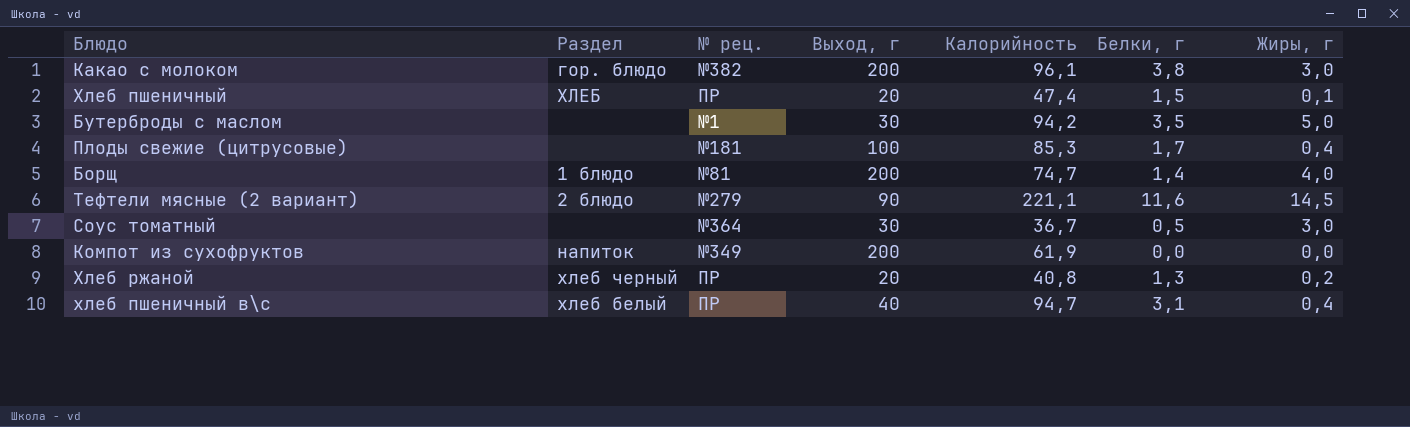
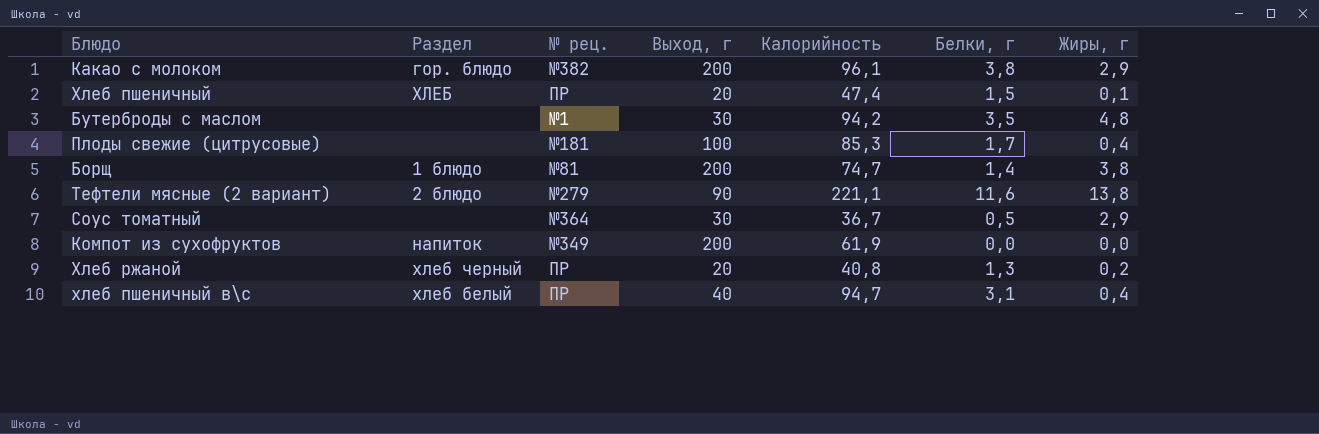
Какао с молоком | Жиры, г: 3,0 -> 2,9
Бутерброды с маслом | Жиры, г: 5,0 -> 4,8
Борщ | Жиры, г: 4,0 -> 3,8
Тефтели мясные (2 вариант) | Жиры, г: 14,5 -> 13,8
Соус томатный | Жиры, г: 3,0 -> 2,9

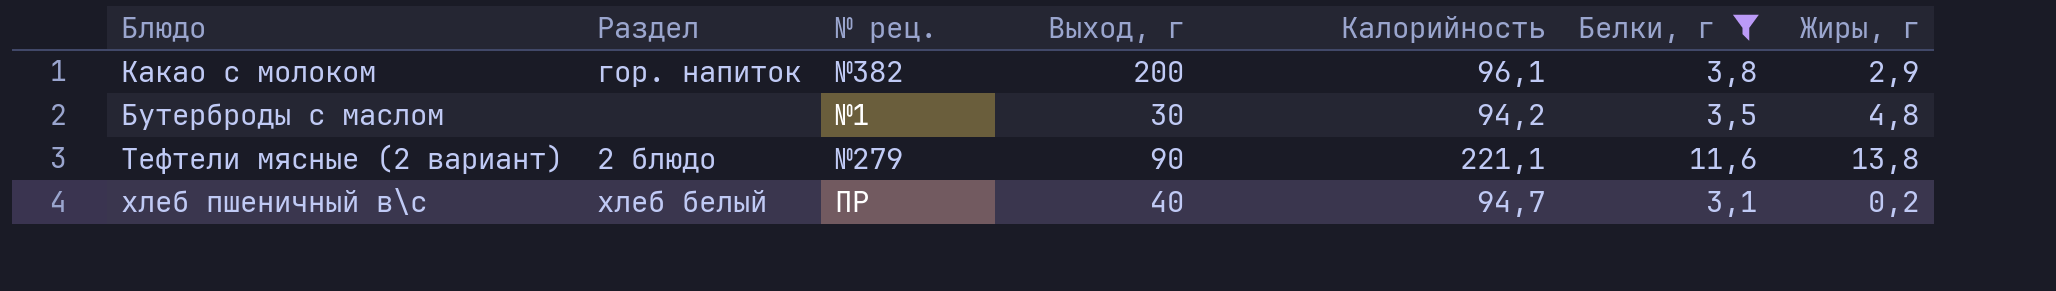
filter: none -> Белки, г >= 3,1
Какао с молоком | Раздел: гор. блюдо -> гор. напиток
хлеб пшеничный в\с | Жиры, г: 0,4 -> 0,2

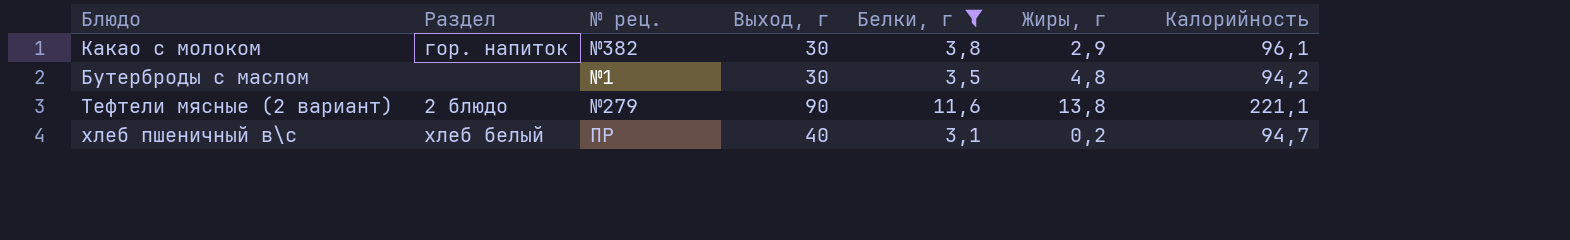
column Калорийность | position: 5 -> 7
Какао с молоком | Выход, г: 200 -> 30

